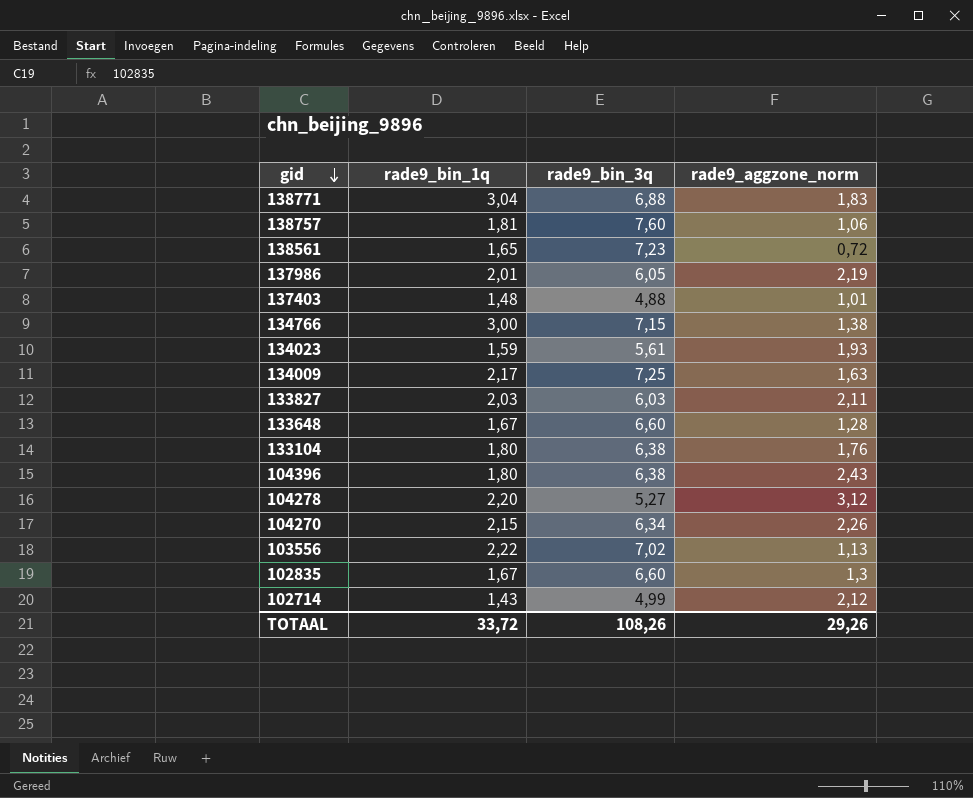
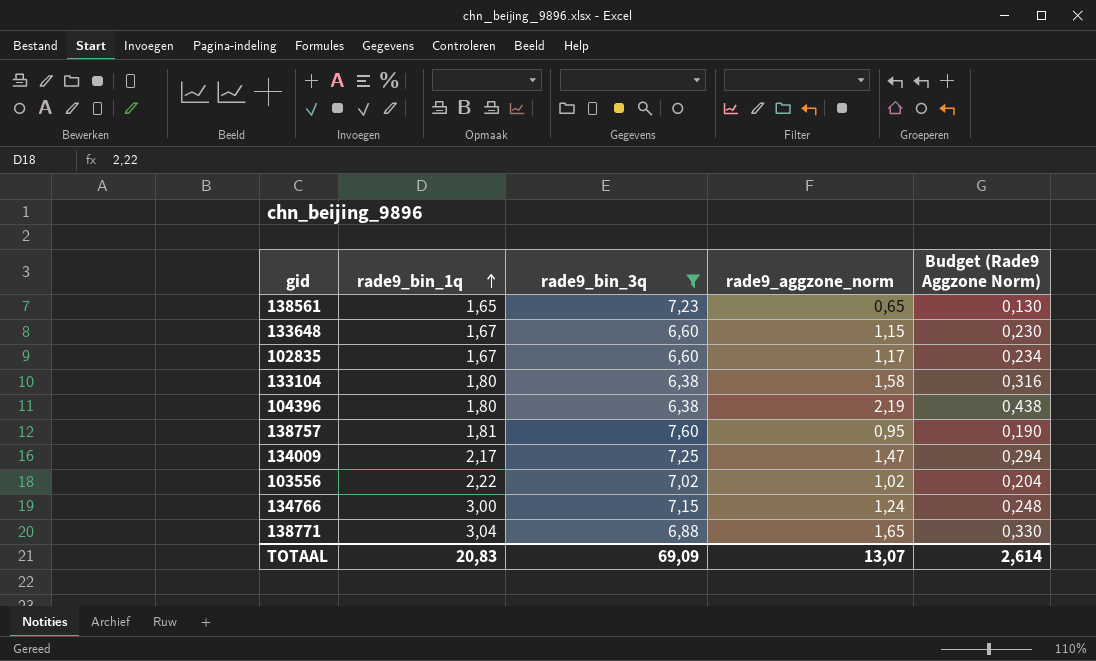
filter: none -> rade9_bin_3q >= 6,38
row order: gid descending -> rade9_bin_1q ascending
column Budget (Rade9 Aggzone Norm) | formula: none -> [rade9_aggzone_norm] * 0,2
138561 | rade9_aggzone_norm: 0,72 -> 0,65
133648 | rade9_aggzone_norm: 1,28 -> 1,15
102835 | rade9_aggzone_norm: 1,3 -> 1,17
133104 | rade9_aggzone_norm: 1,76 -> 1,58
104396 | rade9_aggzone_norm: 2,43 -> 2,19
138757 | rade9_aggzone_norm: 1,06 -> 0,95
134009 | rade9_aggzone_norm: 1,63 -> 1,47
103556 | rade9_aggzone_norm: 1,13 -> 1,02
134766 | rade9_aggzone_norm: 1,38 -> 1,24
138771 | rade9_aggzone_norm: 1,83 -> 1,65
TOTAAL | rade9_bin_1q: 33,72 -> 20,83
TOTAAL | rade9_bin_3q: 108,26 -> 69,09
TOTAAL | rade9_aggzone_norm: 29,26 -> 13,07

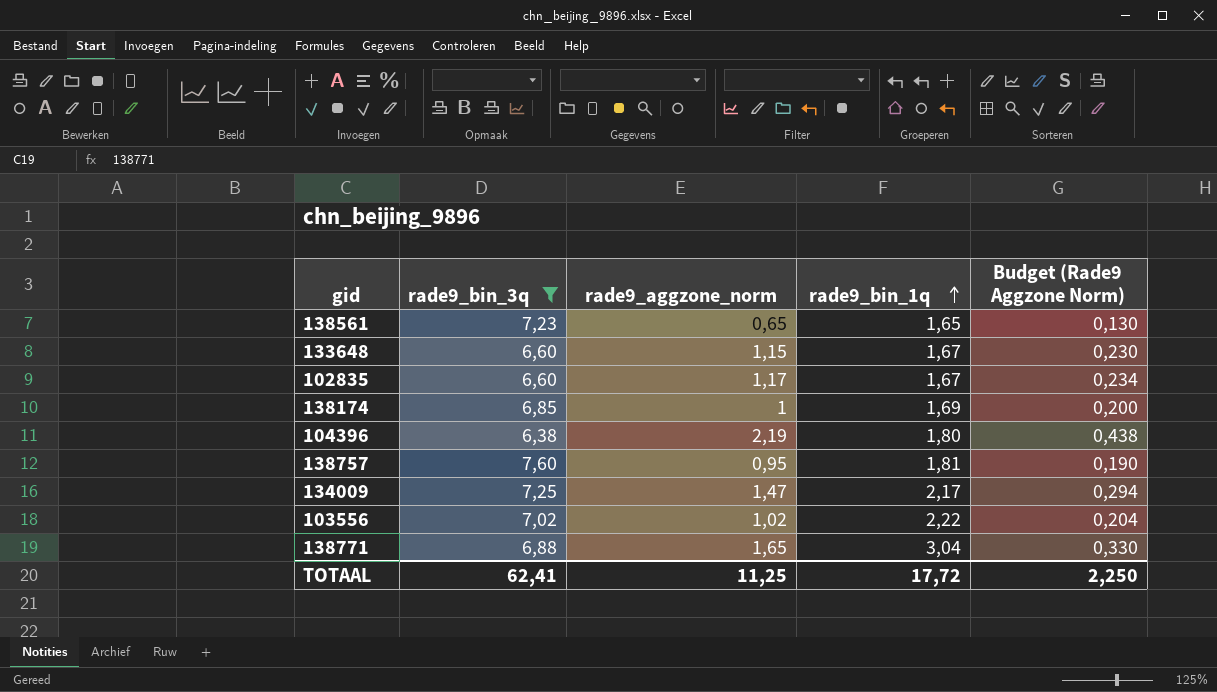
column rade9_bin_1q | position: 2 -> 4
row 133104: 1,80 | 6,38 | 1,58 | 0,316 -> none
row 134766: 3,00 | 7,15 | 1,24 | 0,248 -> none
row 138174: none -> 6,85 | 1 | 1,69 | 0,200
TOTAAL | rade9_bin_3q: 69,09 -> 62,41
TOTAAL | rade9_aggzone_norm: 13,07 -> 11,25
TOTAAL | rade9_bin_1q: 20,83 -> 17,72
TOTAAL | Budget (Rade9 Aggzone Norm): 2,614 -> 2,250

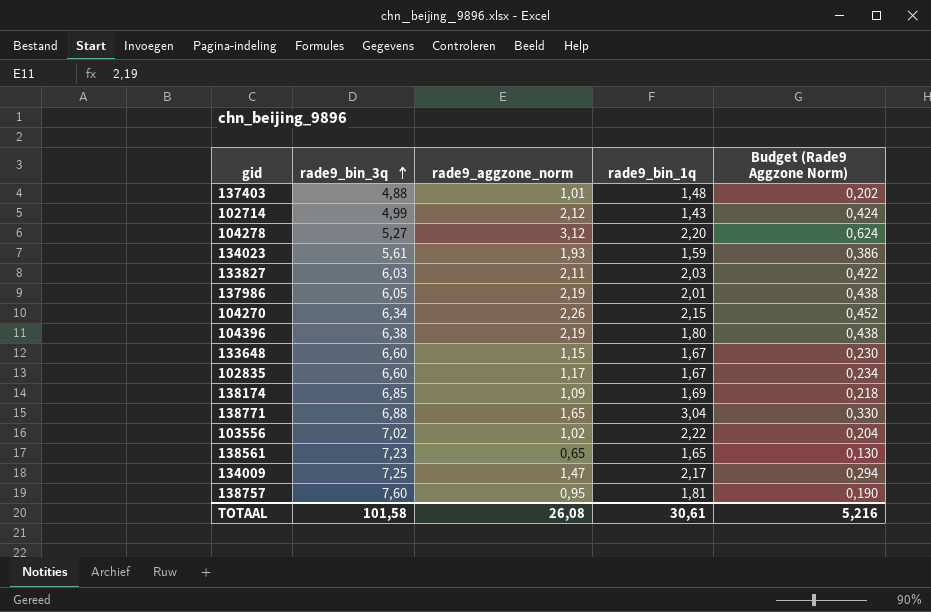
filter: rade9_bin_3q >= 6,38 -> none
row order: rade9_bin_1q ascending -> rade9_bin_3q ascending
138174 | rade9_aggzone_norm: 1 -> 1,09
138174 | Budget (Rade9 Aggzone Norm): 0,200 -> 0,218
TOTAAL | rade9_bin_3q: 62,41 -> 101,58
TOTAAL | rade9_aggzone_norm: 11,25 -> 26,08
TOTAAL | rade9_bin_1q: 17,72 -> 30,61
TOTAAL | Budget (Rade9 Aggzone Norm): 2,250 -> 5,216

